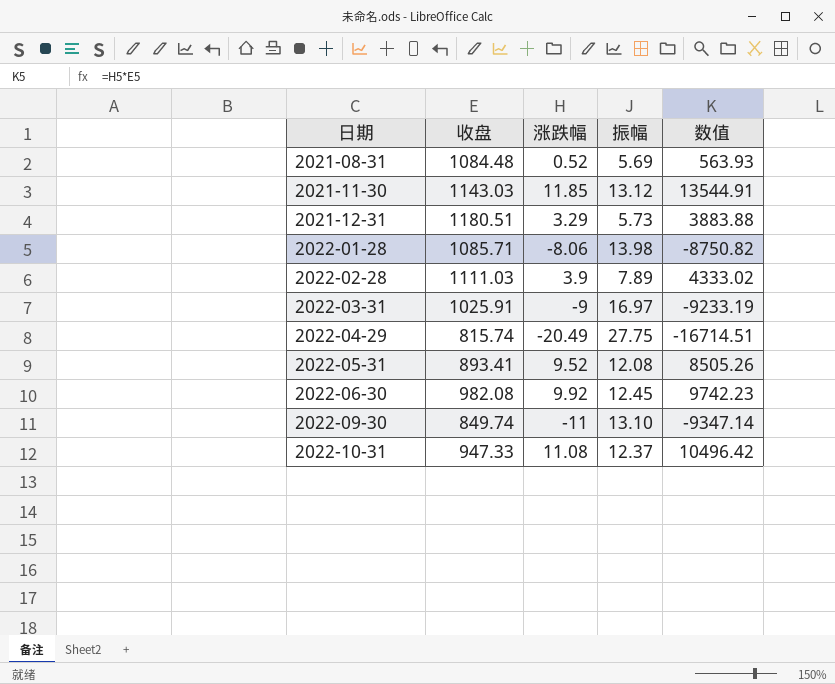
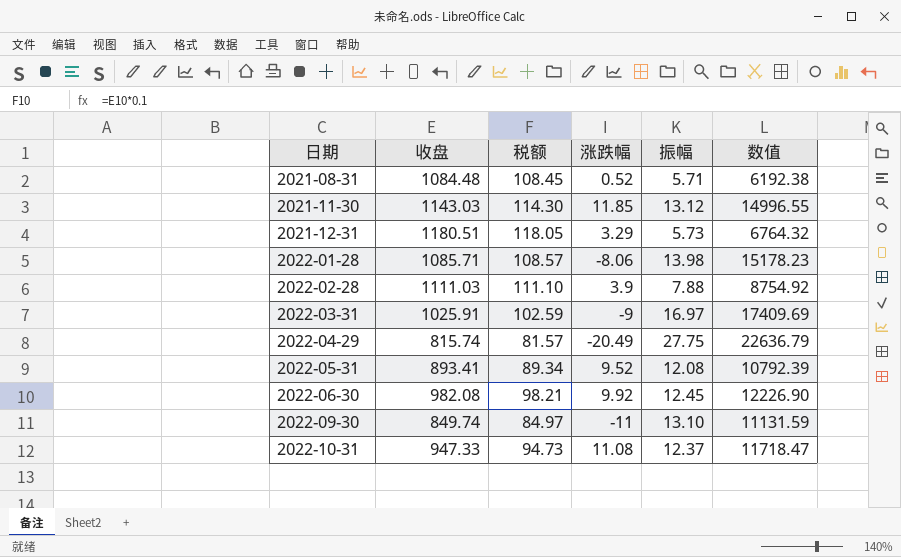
column 税额 | formula: none -> [收盘] * 0.1
column 数值 | formula: [收盘] * [涨跌幅] -> [收盘] * [振幅]
2021-08-31 | 振幅: 5.69 -> 5.71
2022-02-28 | 振幅: 7.89 -> 7.88

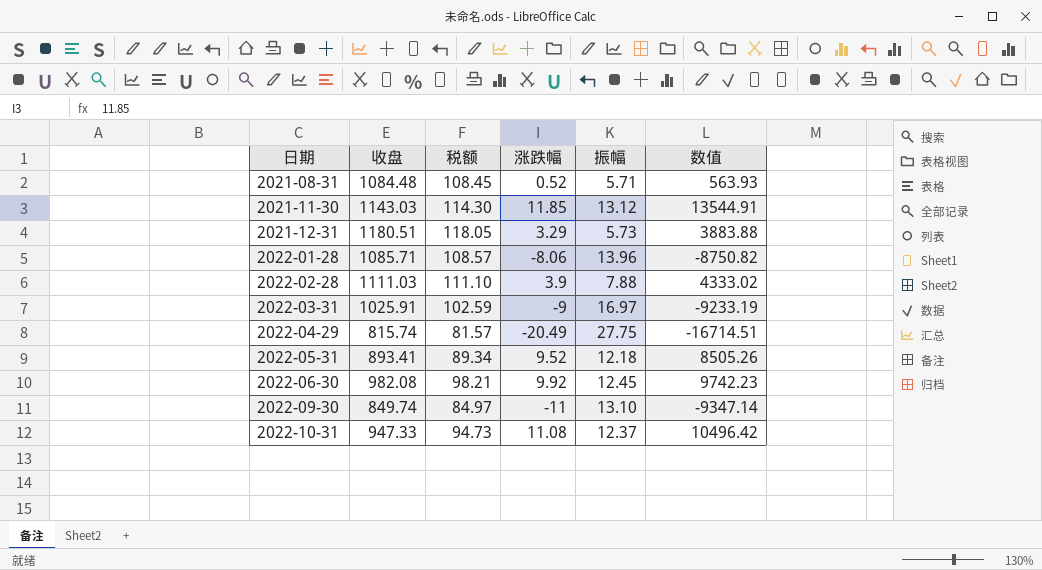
column 数值 | formula: [收盘] * [振幅] -> [收盘] * [涨跌幅]
2022-01-28 | 振幅: 13.98 -> 13.96
2022-05-31 | 振幅: 12.08 -> 12.18

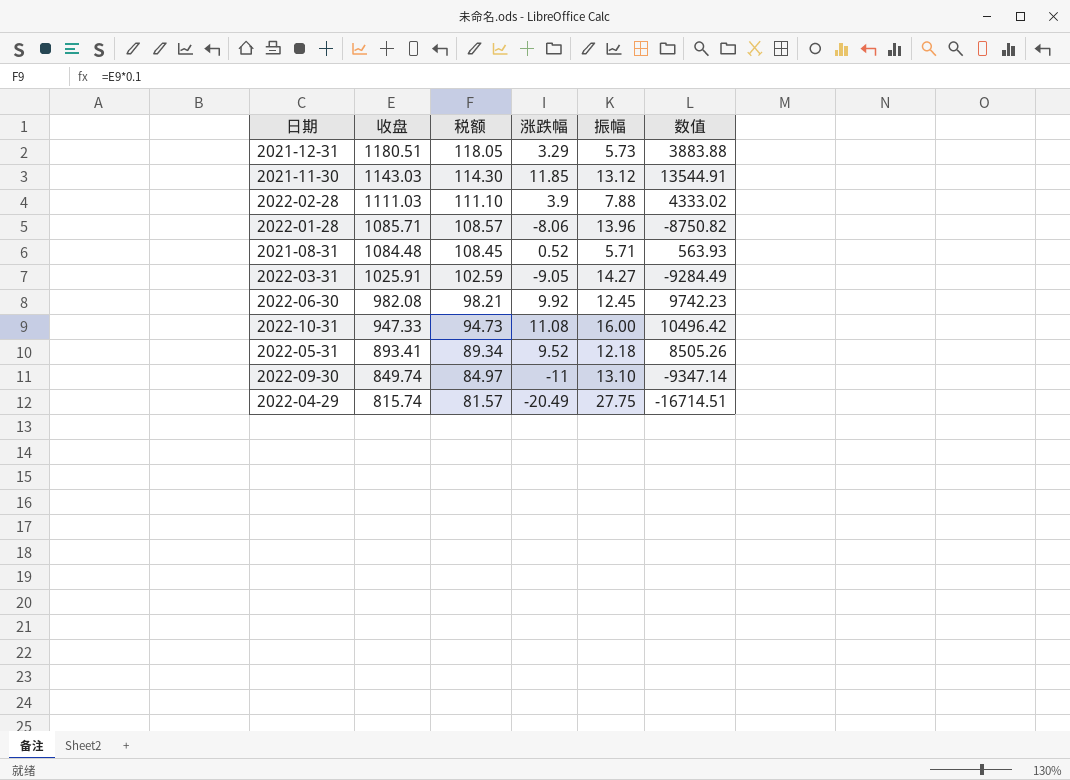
row order: 日期 ascending -> 收盘 descending
2022-03-31 | 涨跌幅: -9 -> -9.05
2022-03-31 | 振幅: 16.97 -> 14.27
2022-03-31 | 数值: -9233.19 -> -9284.49
2022-10-31 | 振幅: 12.37 -> 16.00

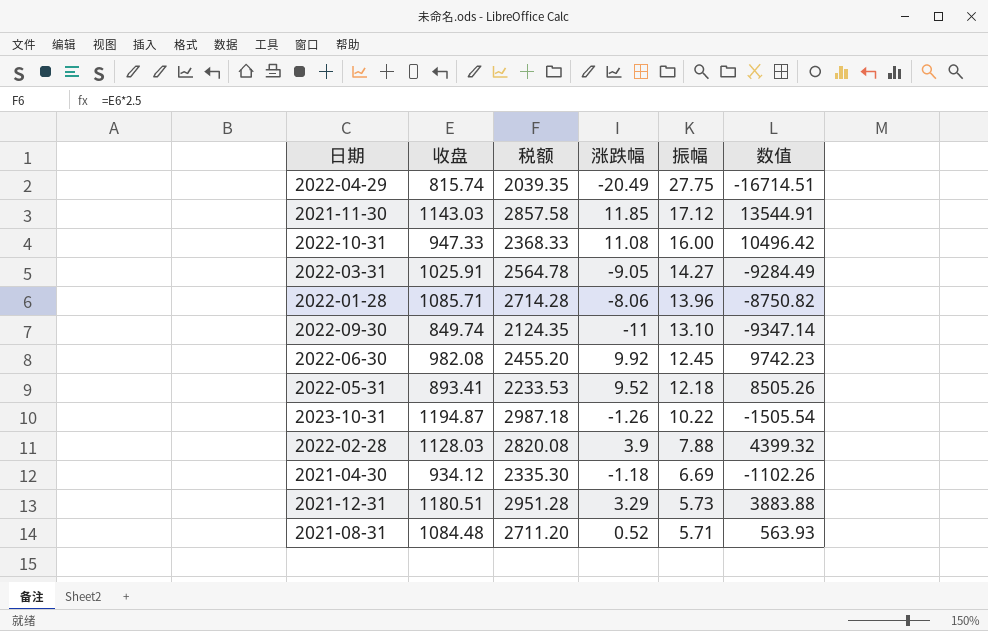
row order: 收盘 descending -> 振幅 descending
column 税额 | formula: [收盘] * 0.1 -> [收盘] * 2.5
2021-11-30 | 振幅: 13.12 -> 17.12
row 2023-10-31: none -> 1194.87 | 2987.18 | -1.26 | 10.22 | -1505.54
2022-02-28 | 收盘: 1111.03 -> 1128.03
2022-02-28 | 数值: 4333.02 -> 4399.32
row 2021-04-30: none -> 934.12 | 2335.30 | -1.18 | 6.69 | -1102.26

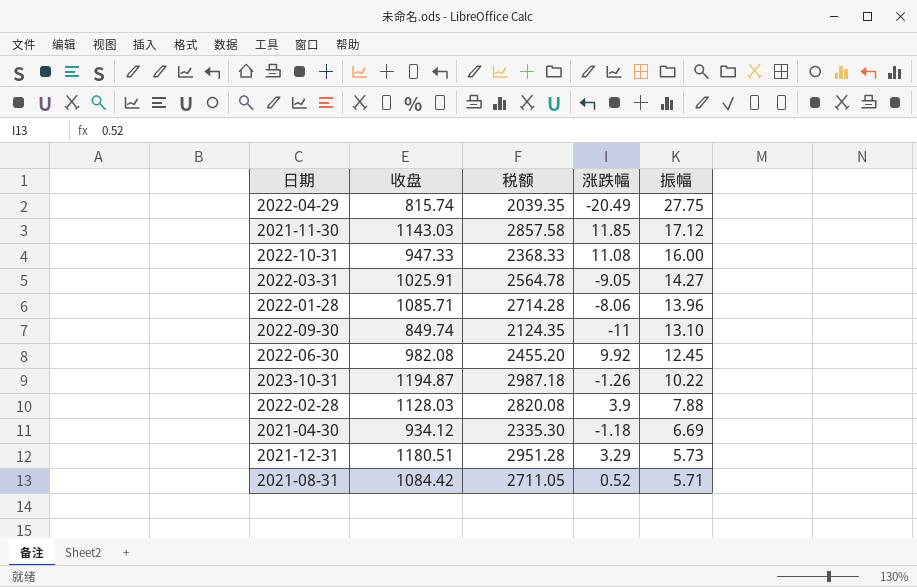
column 数值 | formula: [收盘] * [涨跌幅] -> none
row 2022-05-31: 893.41 | 2233.53 | 9.52 | 12.18 | 8505.26 -> none
2021-08-31 | 收盘: 1084.48 -> 1084.42
2021-08-31 | 税额: 2711.20 -> 2711.05

